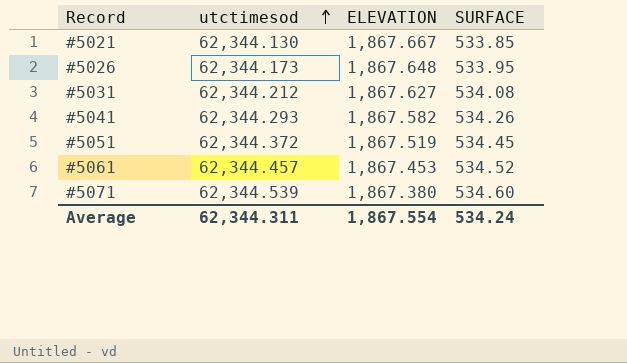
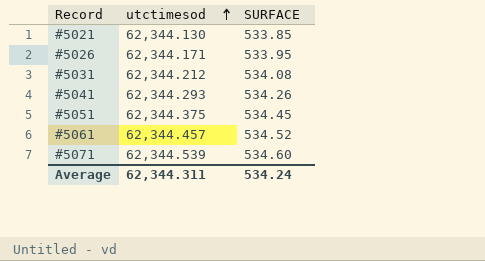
column ELEVATION | position: 3 -> none
#5026 | utctimesod: 62,344.173 -> 62,344.171
#5051 | utctimesod: 62,344.372 -> 62,344.375

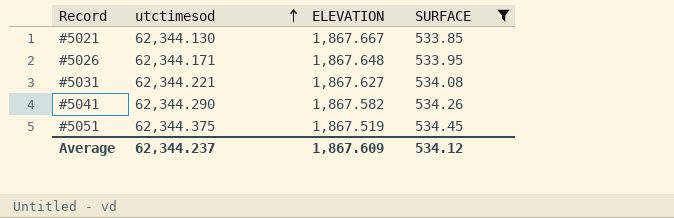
filter: none -> SURFACE <= 534.45
column ELEVATION | position: none -> 3
#5031 | utctimesod: 62,344.212 -> 62,344.221
#5041 | utctimesod: 62,344.293 -> 62,344.290
Average | utctimesod: 62,344.311 -> 62,344.237
Average | SURFACE: 534.24 -> 534.12

